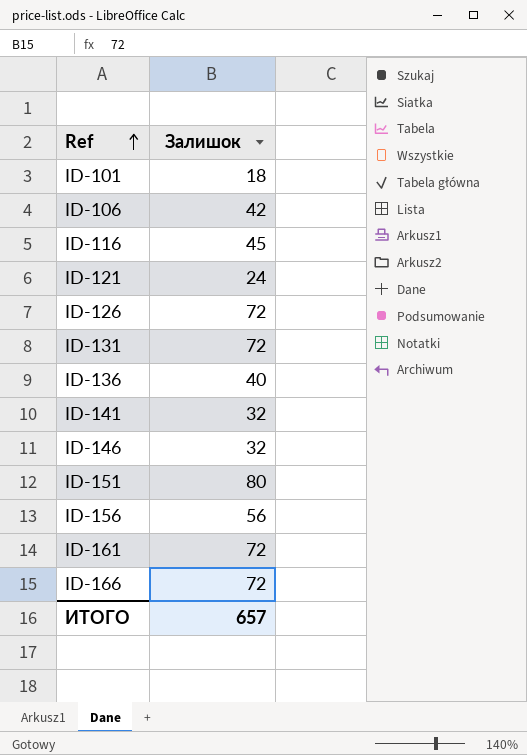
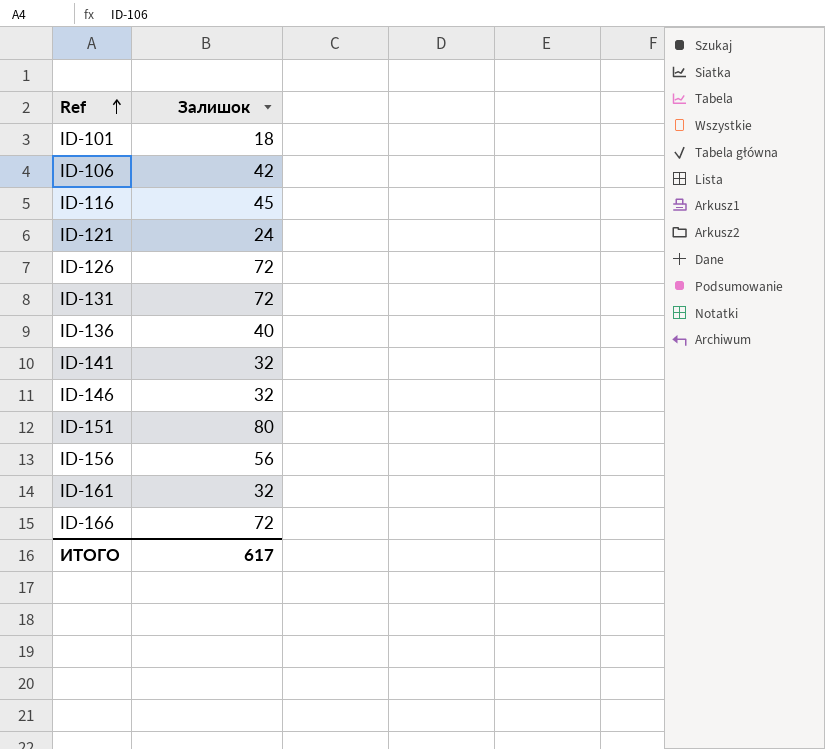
ID-161 | Залишок: 72 -> 32
ИТОГО | Залишок: 657 -> 617

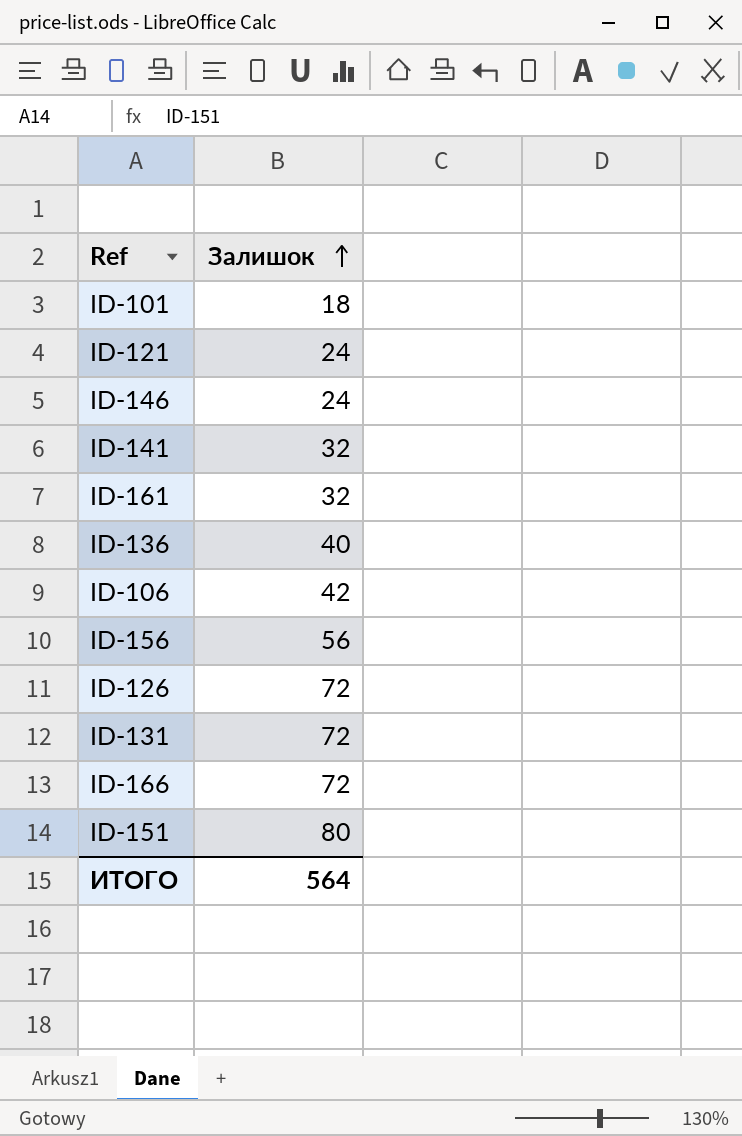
row order: Ref ascending -> Залишок ascending
row ID-116: 45 -> none
ID-146 | Залишок: 32 -> 24
ИТОГО | Залишок: 617 -> 564

